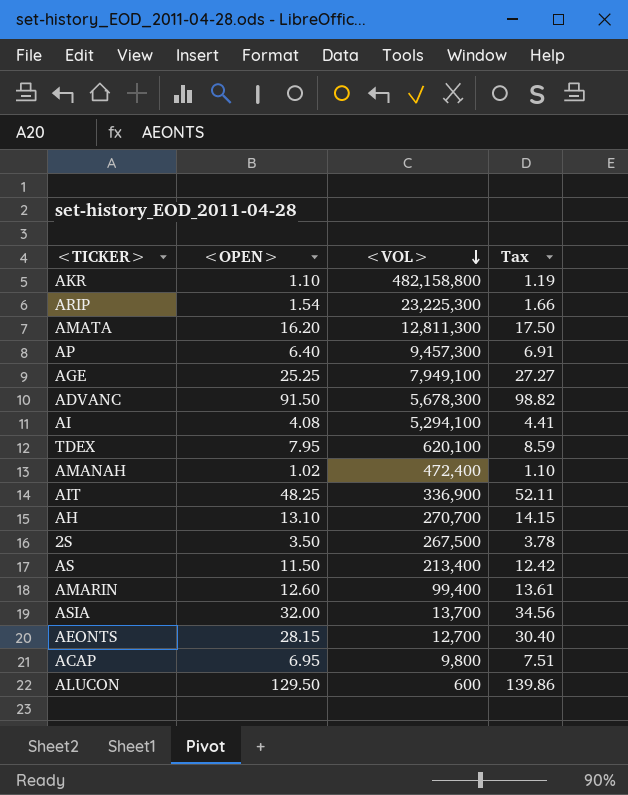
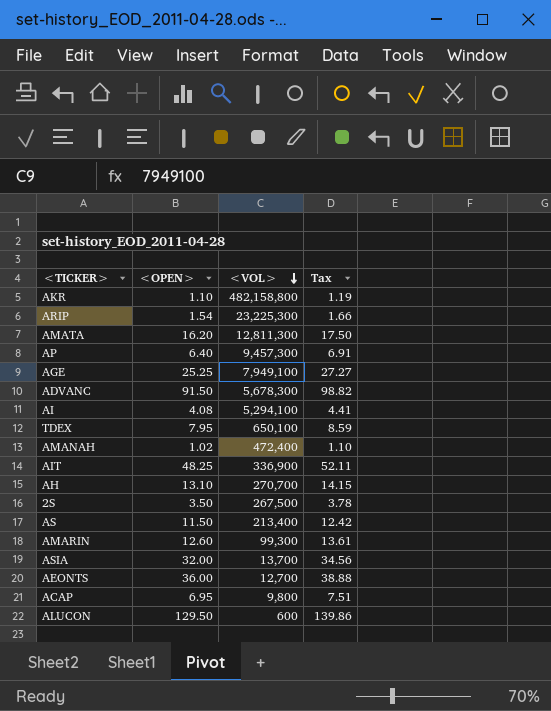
TDEX | <VOL>: 620,100 -> 650,100
AMARIN | <VOL>: 99,400 -> 99,300
AEONTS | <OPEN>: 28.15 -> 36.00
AEONTS | Tax: 30.40 -> 38.88

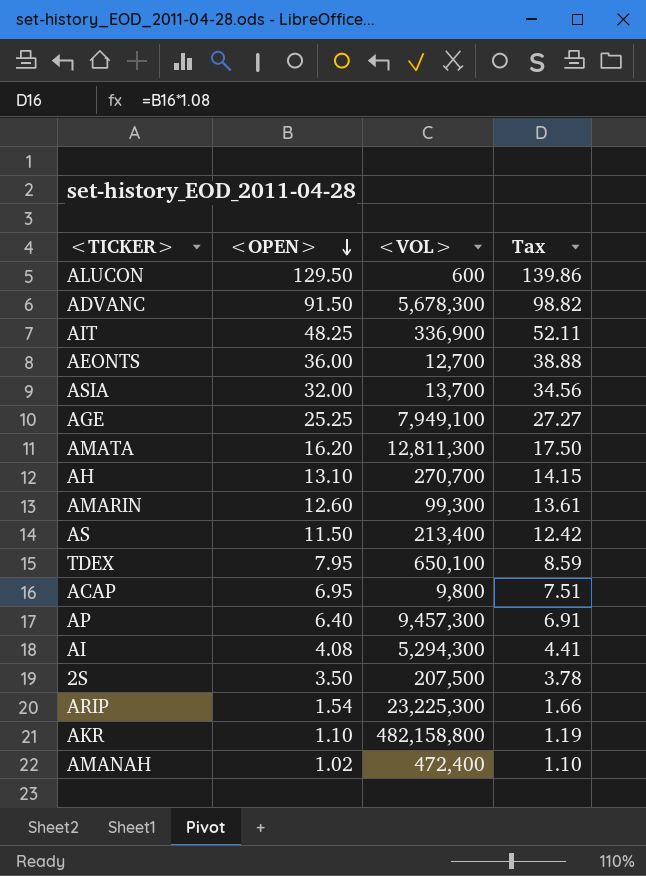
row order: <VOL> descending -> <OPEN> descending
AI | <VOL>: 5,294,100 -> 5,294,300
2S | <VOL>: 267,500 -> 207,500

